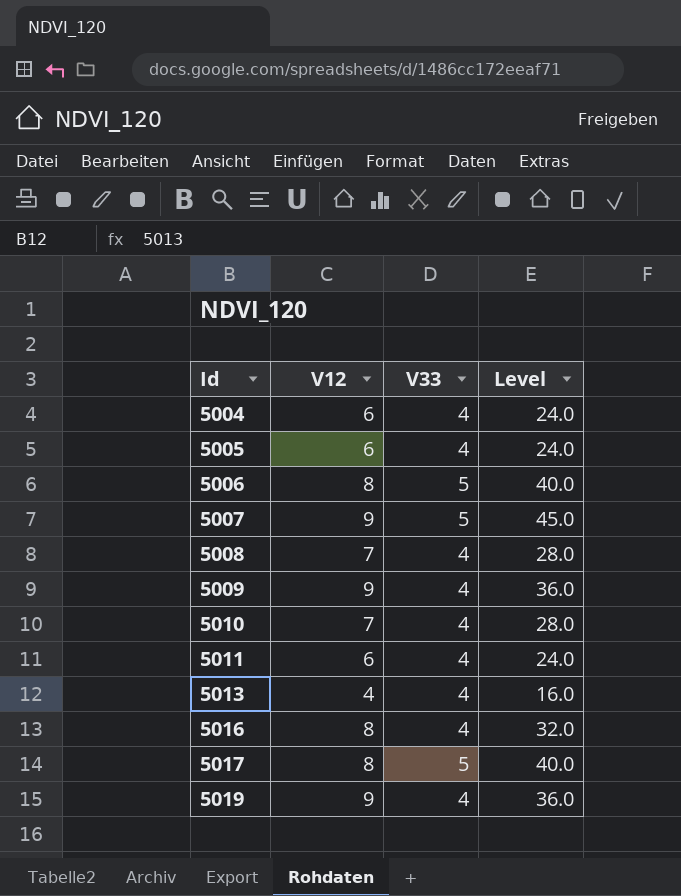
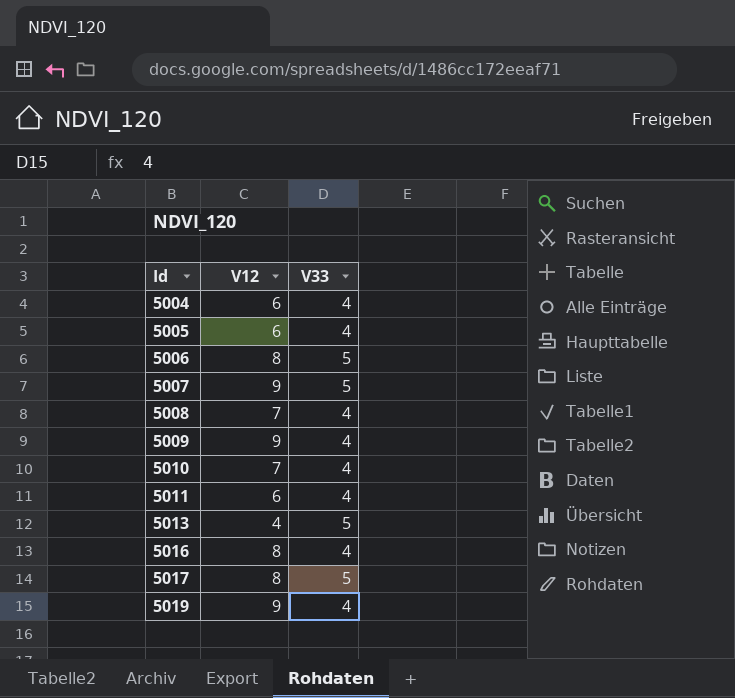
column Level | formula: [V12] * [V33] -> none
5013 | V33: 4 -> 5

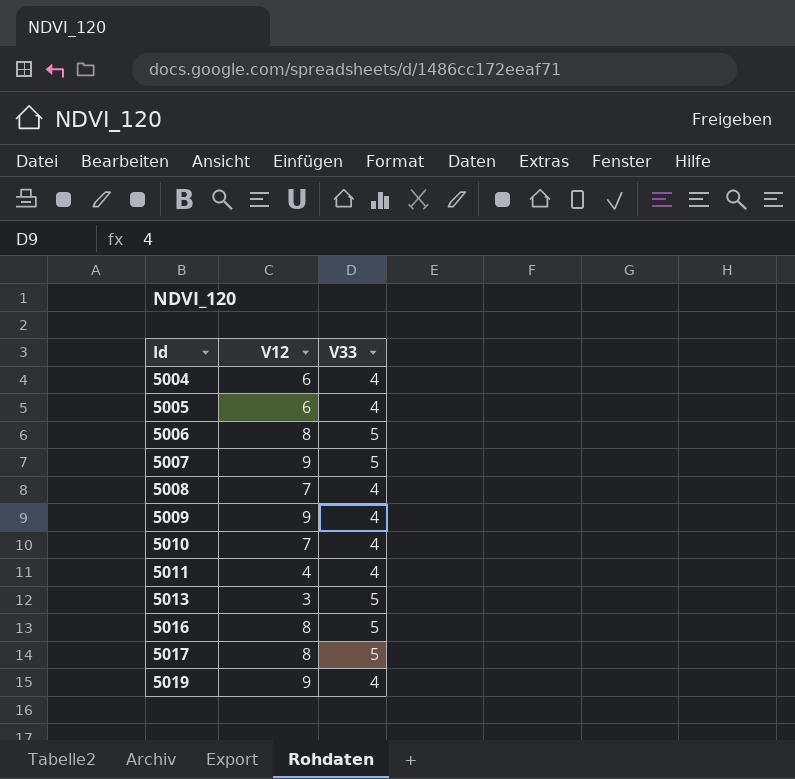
5011 | V12: 6 -> 4
5013 | V12: 4 -> 3
5016 | V33: 4 -> 5

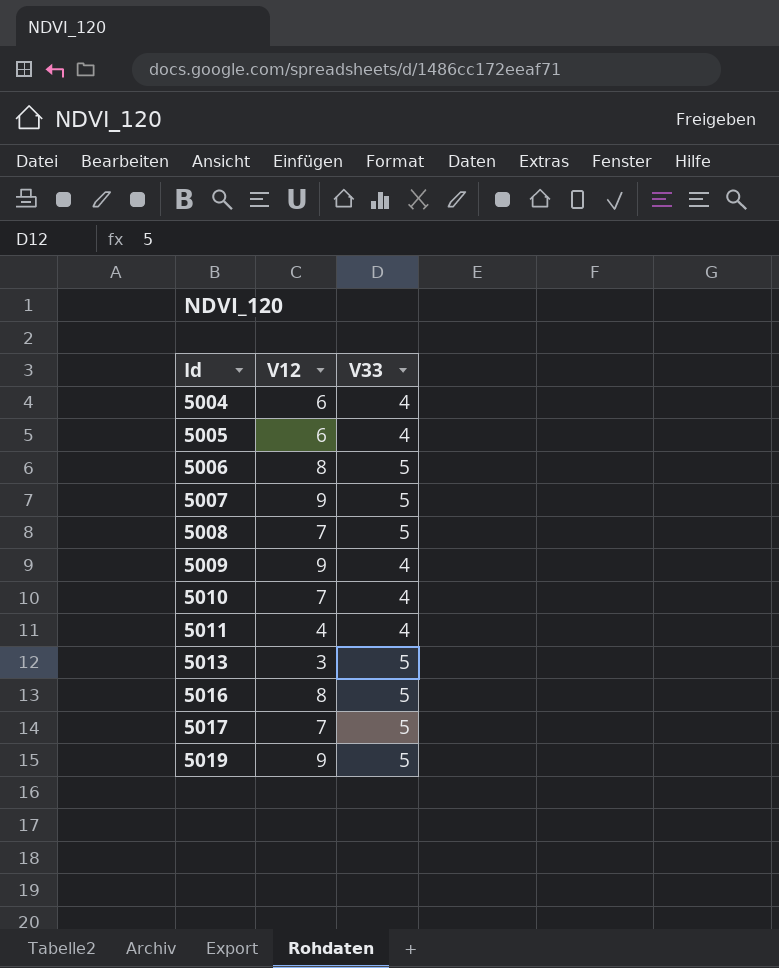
5008 | V33: 4 -> 5
5017 | V12: 8 -> 7
5019 | V33: 4 -> 5

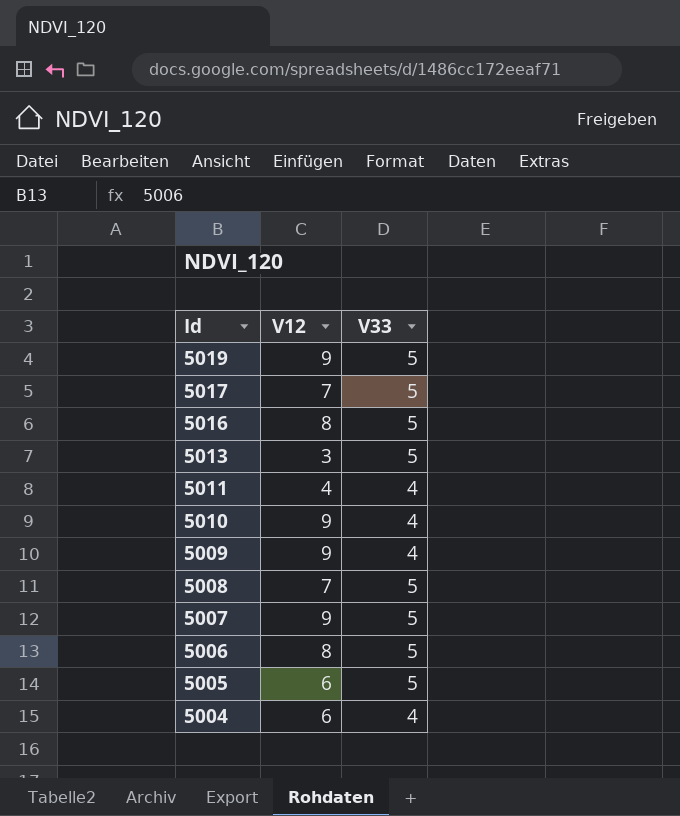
row order: Id ascending -> Id descending
5010 | V12: 7 -> 9
5005 | V33: 4 -> 5

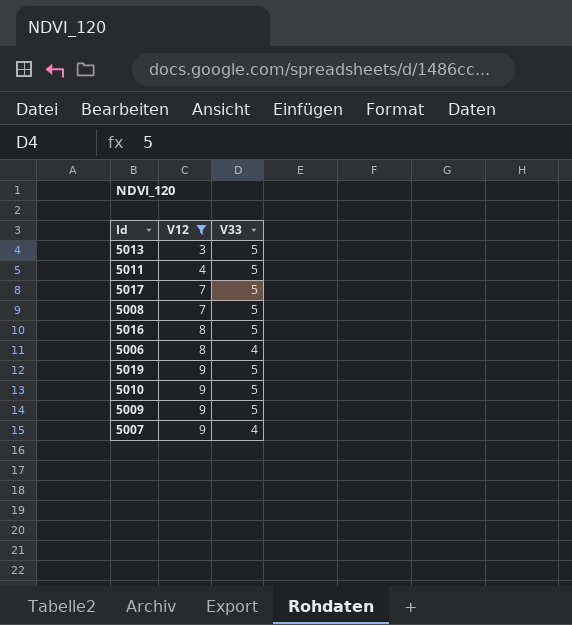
filter: none -> V12 != 6
row order: Id descending -> V12 ascending
5011 | V33: 4 -> 5
5006 | V33: 5 -> 4
5010 | V33: 4 -> 5
5009 | V33: 4 -> 5
5007 | V33: 5 -> 4

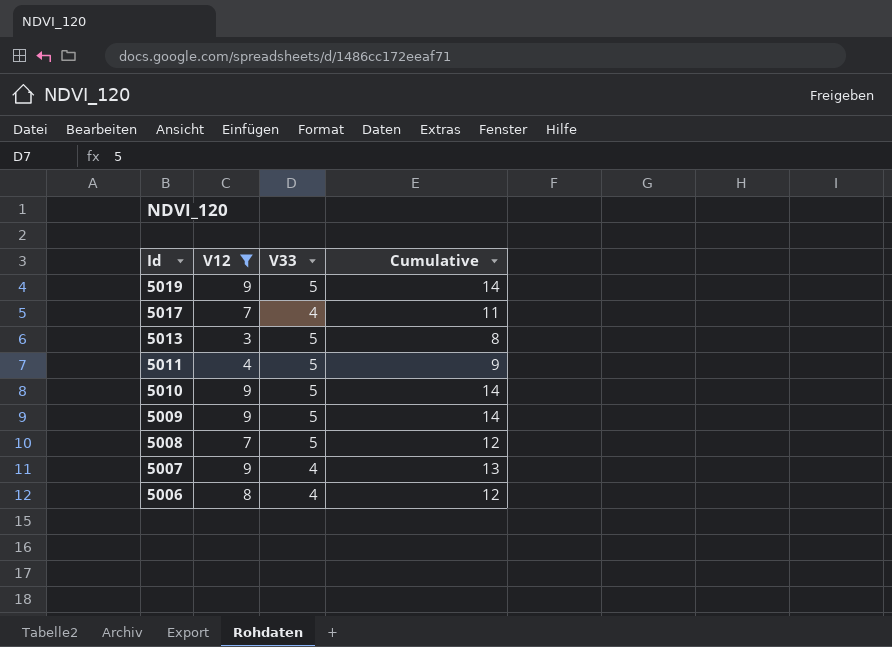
row order: V12 ascending -> Id descending
column Cumulative | formula: none -> [V12] + [V33]
row 5016: 8 | 5 -> none
5017 | V33: 5 -> 4

